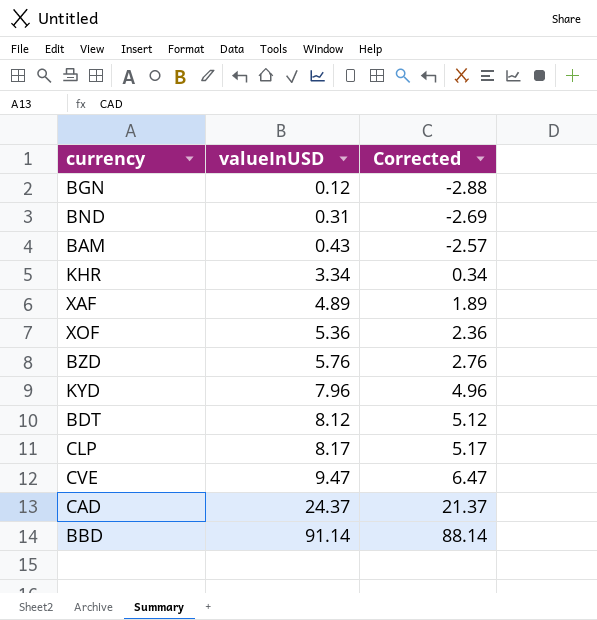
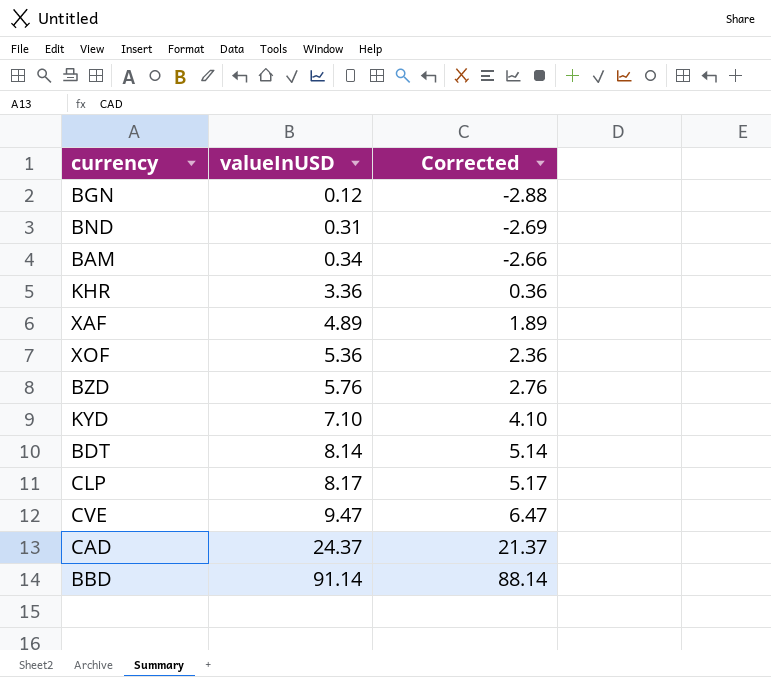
BAM | valueInUSD: 0.43 -> 0.34
BAM | Corrected: -2.57 -> -2.66
KHR | valueInUSD: 3.34 -> 3.36
KHR | Corrected: 0.34 -> 0.36
KYD | valueInUSD: 7.96 -> 7.10
KYD | Corrected: 4.96 -> 4.10
BDT | valueInUSD: 8.12 -> 8.14
BDT | Corrected: 5.12 -> 5.14

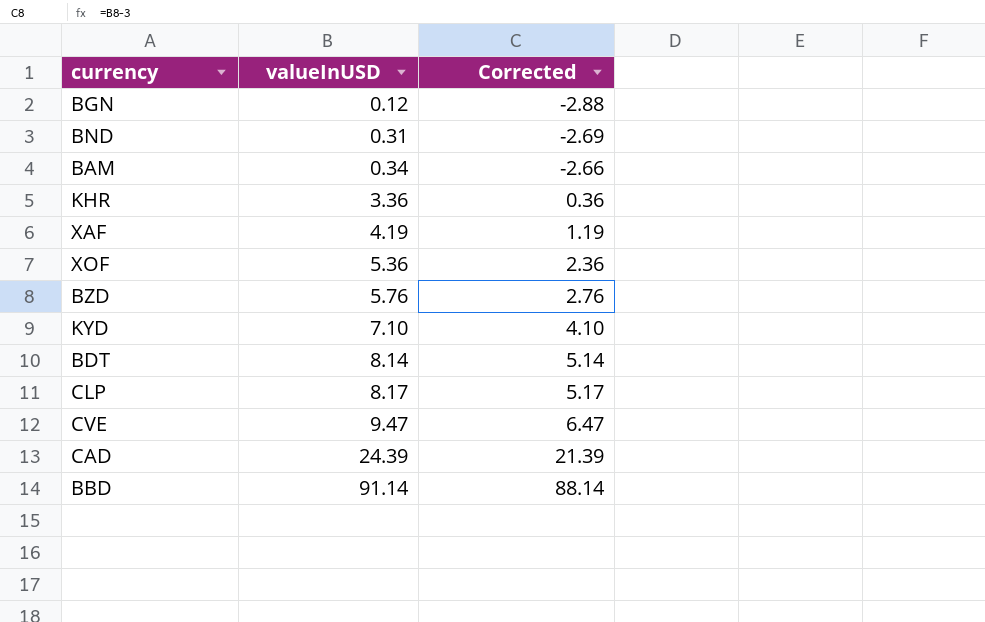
XAF | valueInUSD: 4.89 -> 4.19
XAF | Corrected: 1.89 -> 1.19
CAD | valueInUSD: 24.37 -> 24.39
CAD | Corrected: 21.37 -> 21.39

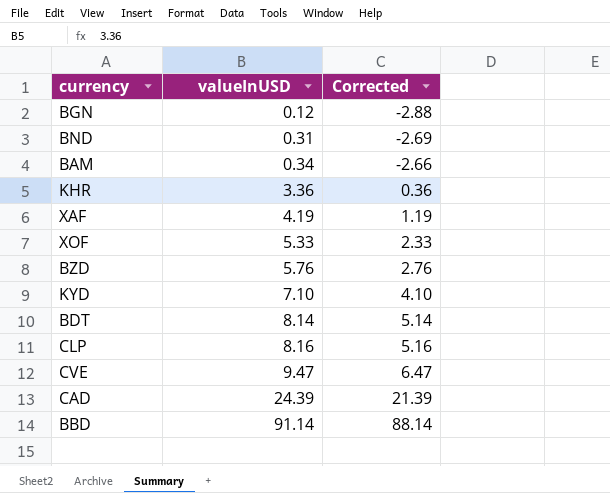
XOF | valueInUSD: 5.36 -> 5.33
XOF | Corrected: 2.36 -> 2.33
CLP | valueInUSD: 8.17 -> 8.16
CLP | Corrected: 5.17 -> 5.16

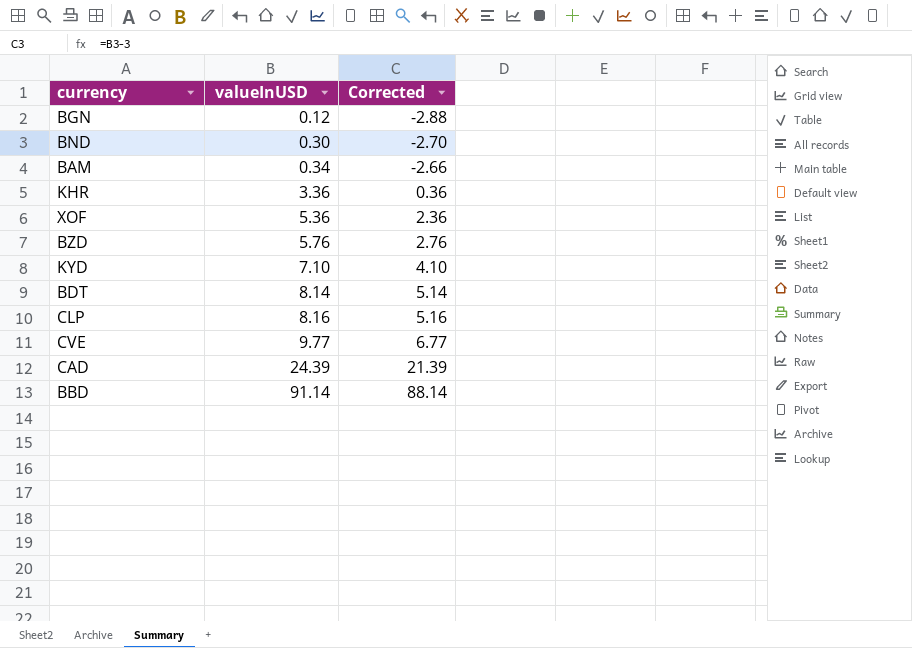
row XAF: 4.19 | 1.19 -> none
BND | valueInUSD: 0.31 -> 0.30
BND | Corrected: -2.69 -> -2.70
XOF | valueInUSD: 5.33 -> 5.36
XOF | Corrected: 2.33 -> 2.36
CVE | valueInUSD: 9.47 -> 9.77
CVE | Corrected: 6.47 -> 6.77

